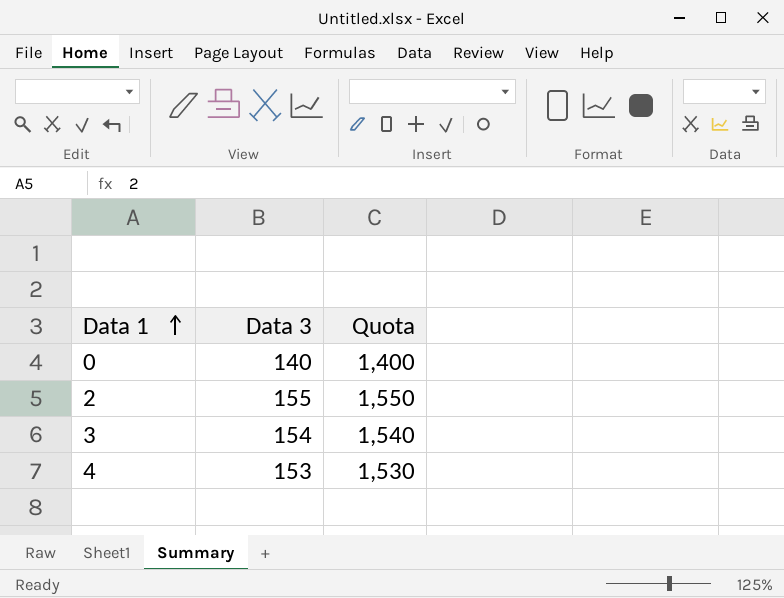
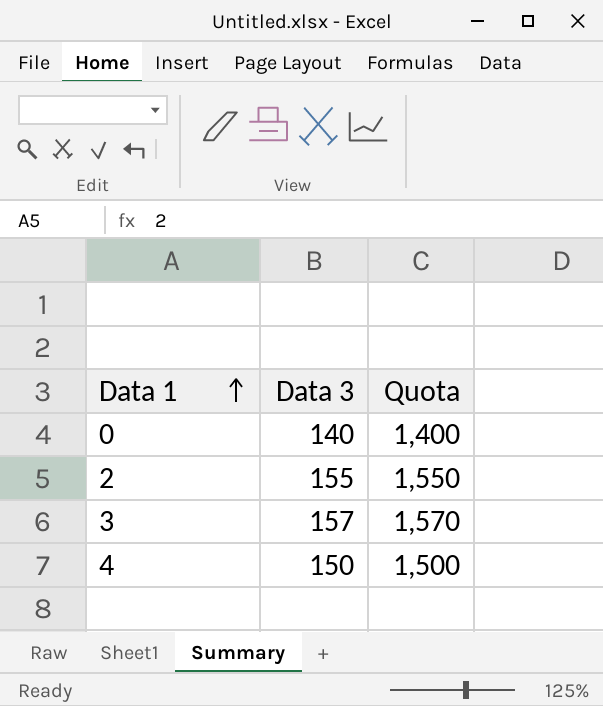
3 | Data 3: 154 -> 157
3 | Quota: 1,540 -> 1,570
4 | Data 3: 153 -> 150
4 | Quota: 1,530 -> 1,500

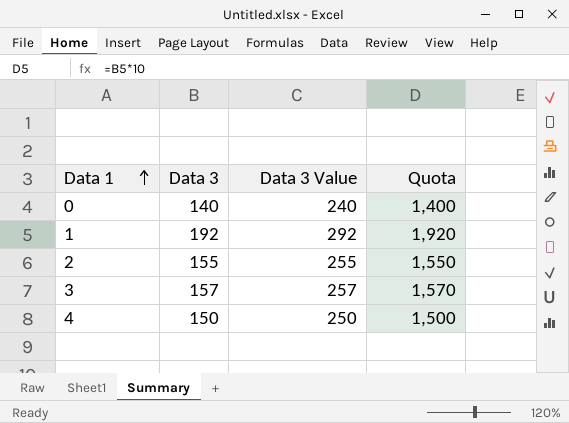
column Data 3 Value | formula: none -> [Data 3] + 100
row 1: none -> 192 | 292 | 1,920

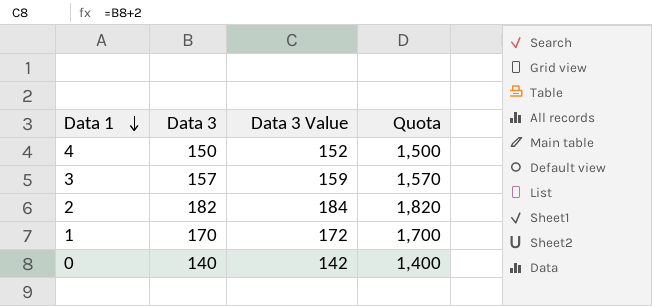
row order: Data 1 ascending -> Data 1 descending
column Data 3 Value | formula: [Data 3] + 100 -> [Data 3] + 2
2 | Data 3: 155 -> 182
2 | Quota: 1,550 -> 1,820
1 | Data 3: 192 -> 170
1 | Quota: 1,920 -> 1,700

